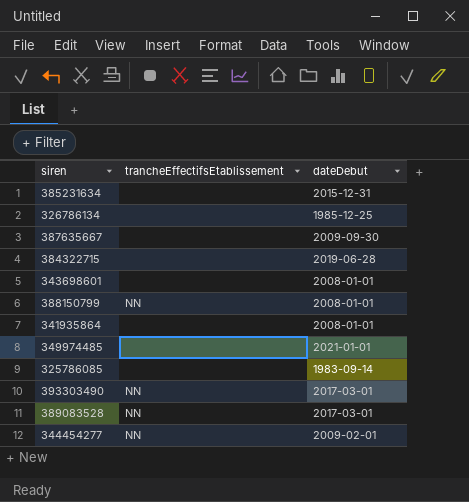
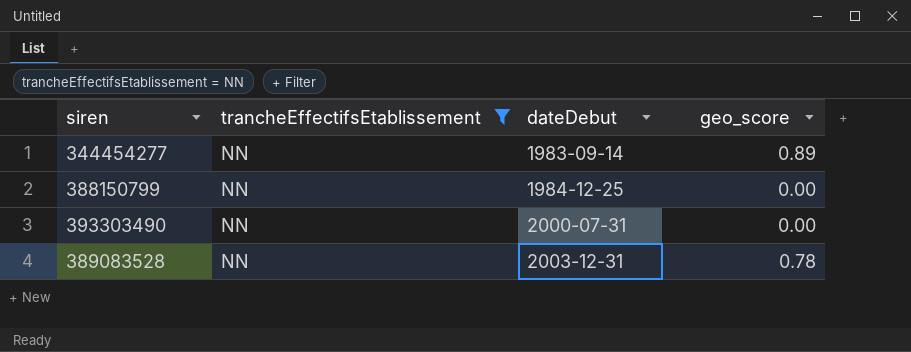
filter: none -> trancheEffectifsEtablissement = NN
row order: none -> dateDebut ascending
column geo_score | position: none -> 4
344454277 | dateDebut: 2009-02-01 -> 1983-09-14
388150799 | dateDebut: 2008-01-01 -> 1984-12-25
393303490 | dateDebut: 2017-03-01 -> 2000-07-31
389083528 | dateDebut: 2017-03-01 -> 2003-12-31

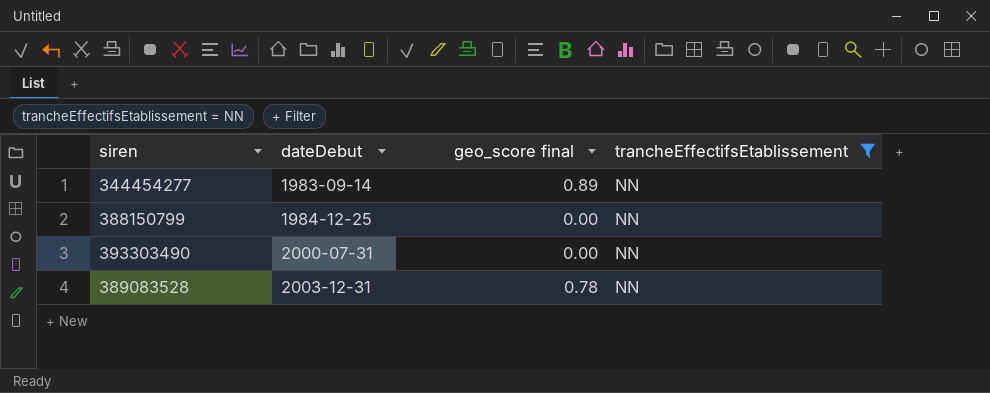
column name: geo_score -> geo_score final
column trancheEffectifsEtablissement | position: 2 -> 4

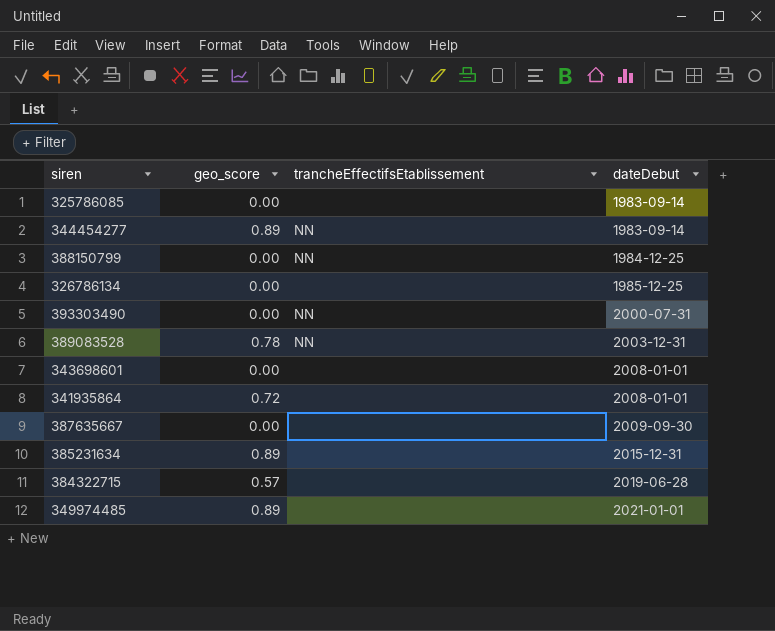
filter: trancheEffectifsEtablissement = NN -> none
column name: geo_score final -> geo_score
column dateDebut | position: 2 -> 4

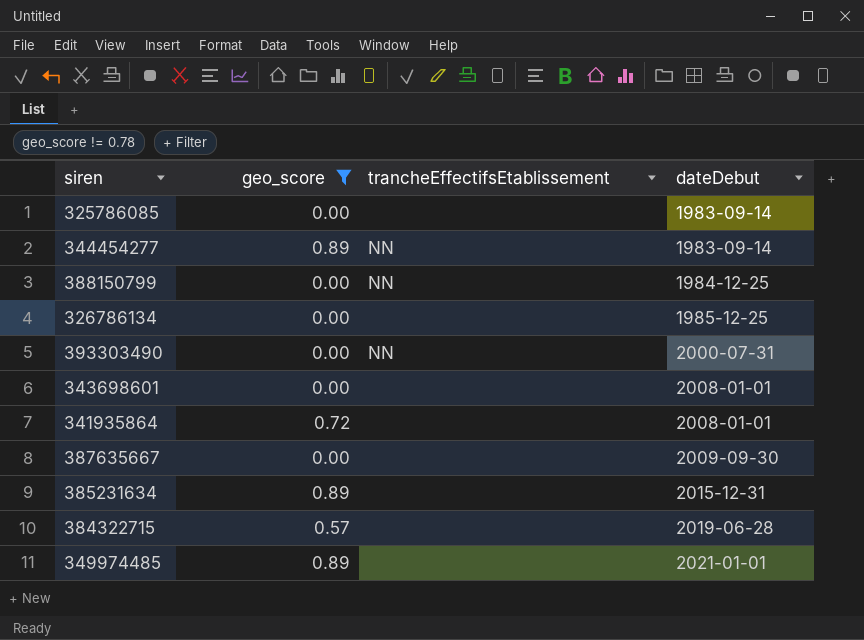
filter: none -> geo_score != 0.78

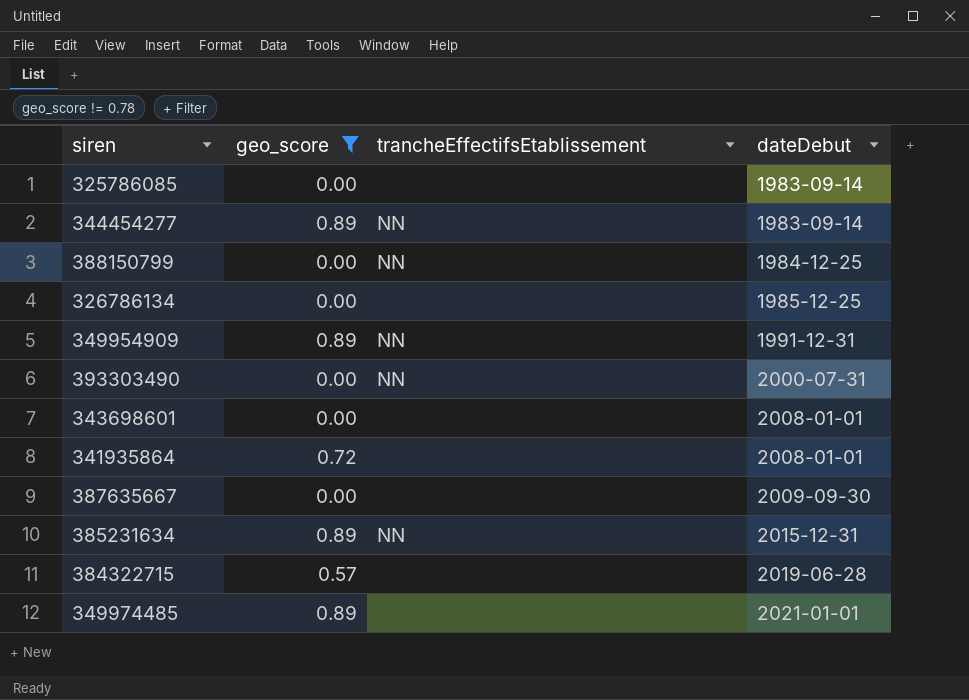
row 349954909: none -> 0.89 | NN | 1991-12-31
385231634 | trancheEffectifsEtablissement: none -> NN

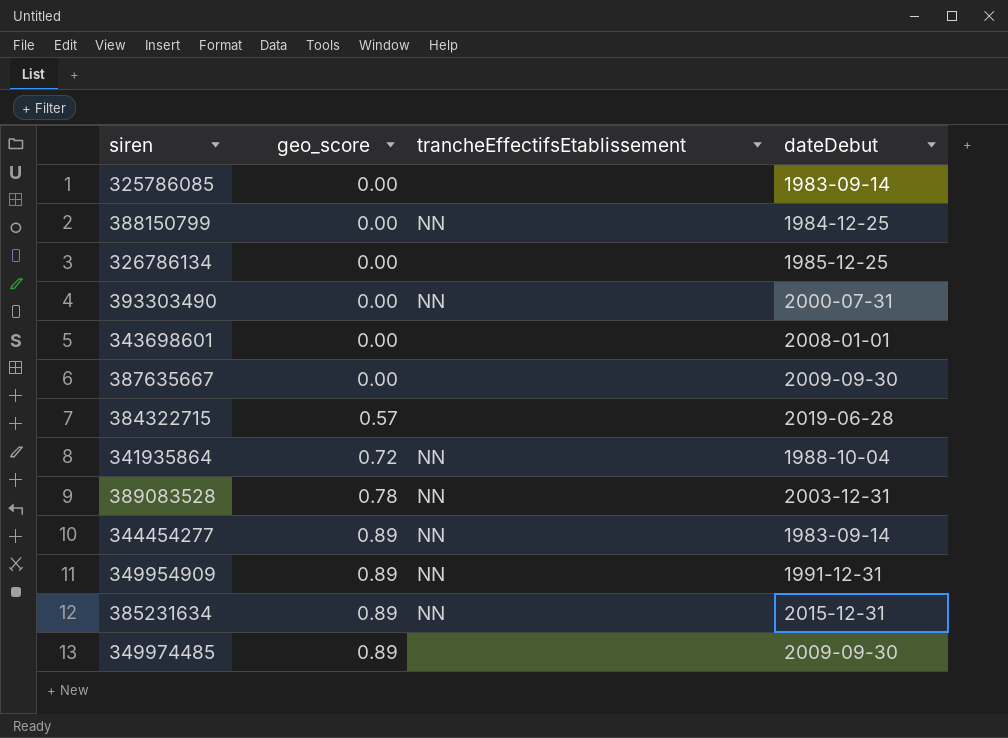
filter: geo_score != 0.78 -> none
row order: dateDebut ascending -> geo_score ascending
341935864 | trancheEffectifsEtablissement: none -> NN
341935864 | dateDebut: 2008-01-01 -> 1988-10-04
349974485 | dateDebut: 2021-01-01 -> 2009-09-30

